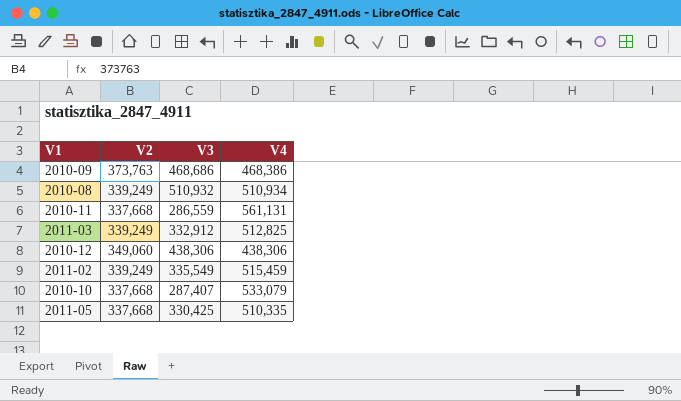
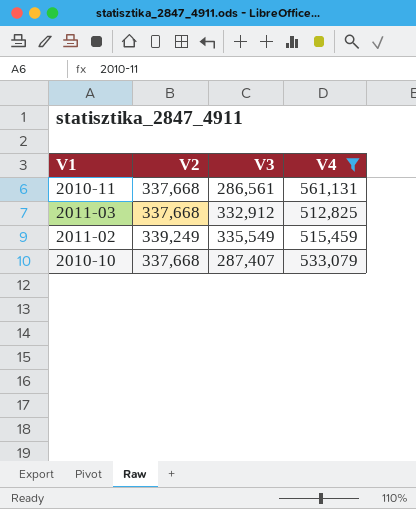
filter: none -> V4 >= 512,825
2010-11 | V3: 286,559 -> 286,561
2011-03 | V2: 339,249 -> 337,668

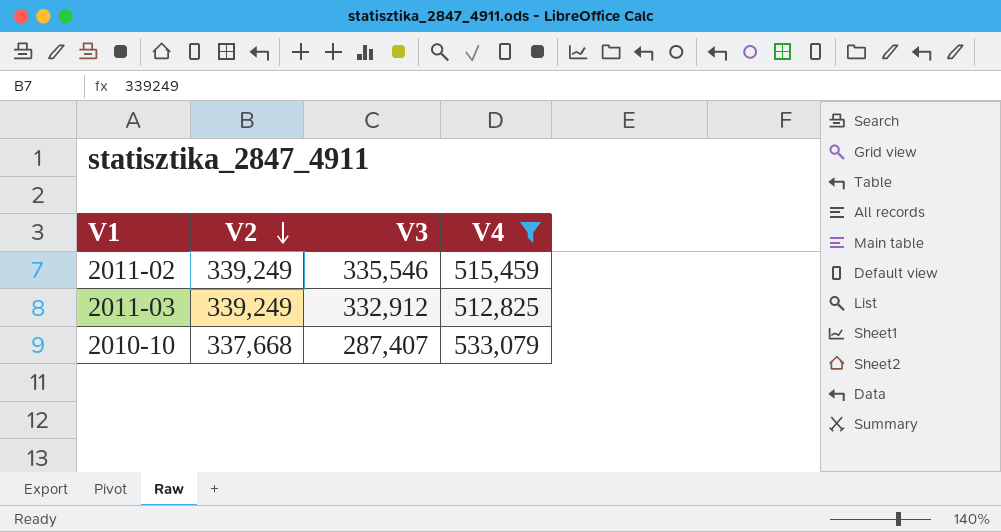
row order: none -> V2 descending
row 2010-11: 337,668 | 286,561 | 561,131 -> none
2011-02 | V3: 335,549 -> 335,546
2011-03 | V2: 337,668 -> 339,249

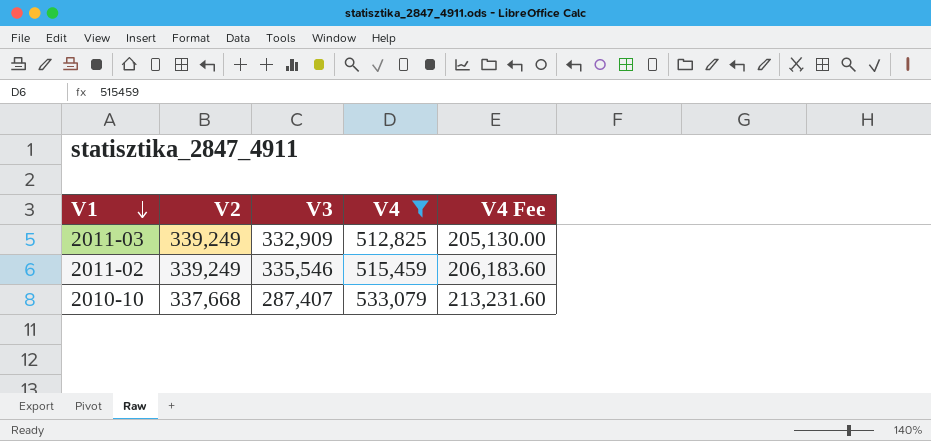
row order: V2 descending -> V1 descending
column V4 Fee | formula: none -> [V4] * 0.4
2011-03 | V3: 332,912 -> 332,909

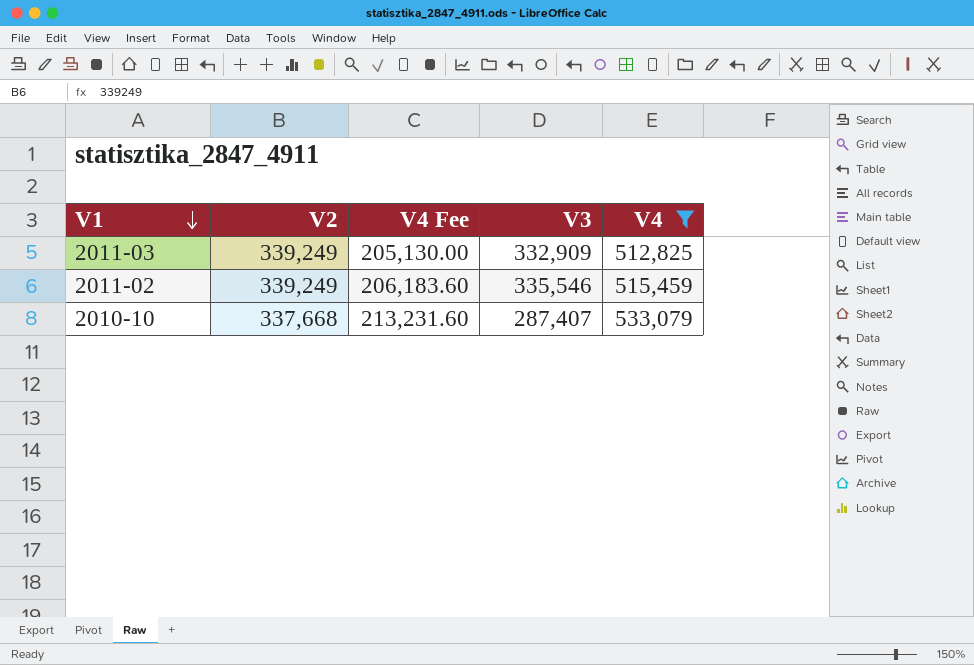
column V4 Fee | position: 5 -> 3

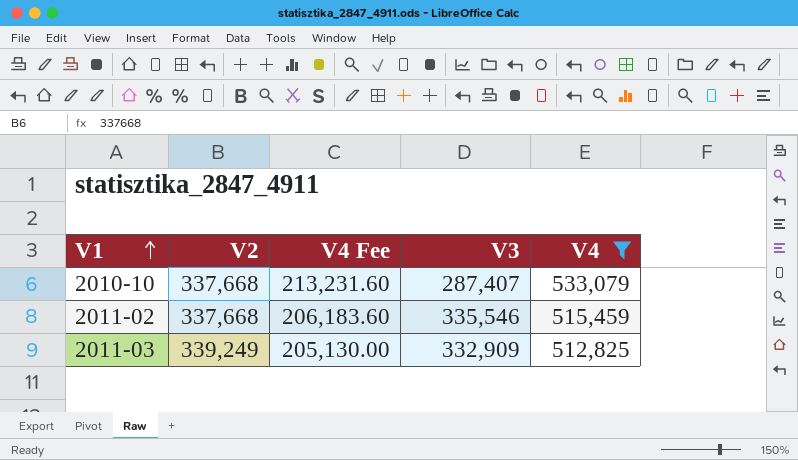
row order: V1 descending -> V1 ascending
2011-02 | V2: 339,249 -> 337,668

